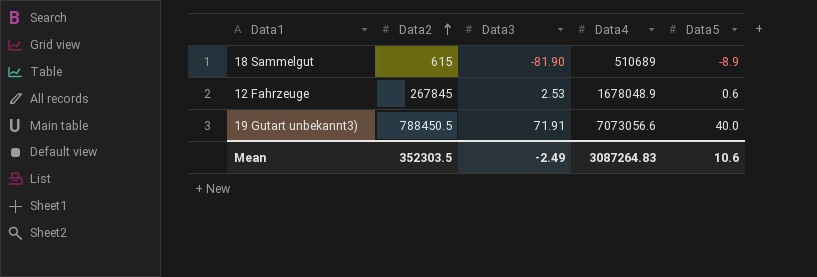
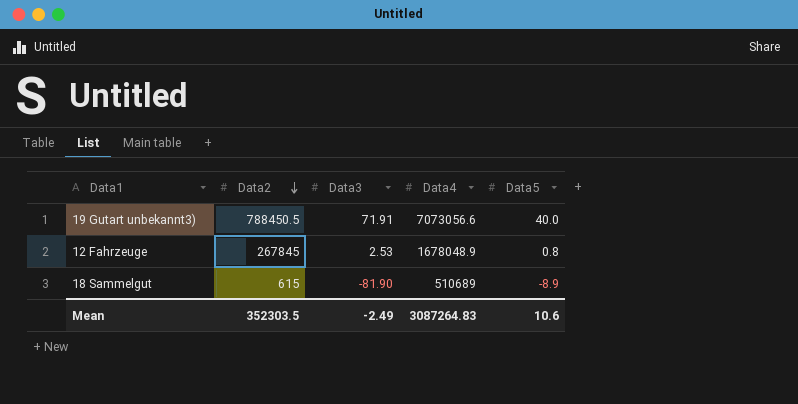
row order: Data2 ascending -> Data2 descending
12 Fahrzeuge | Data5: 0.6 -> 0.8

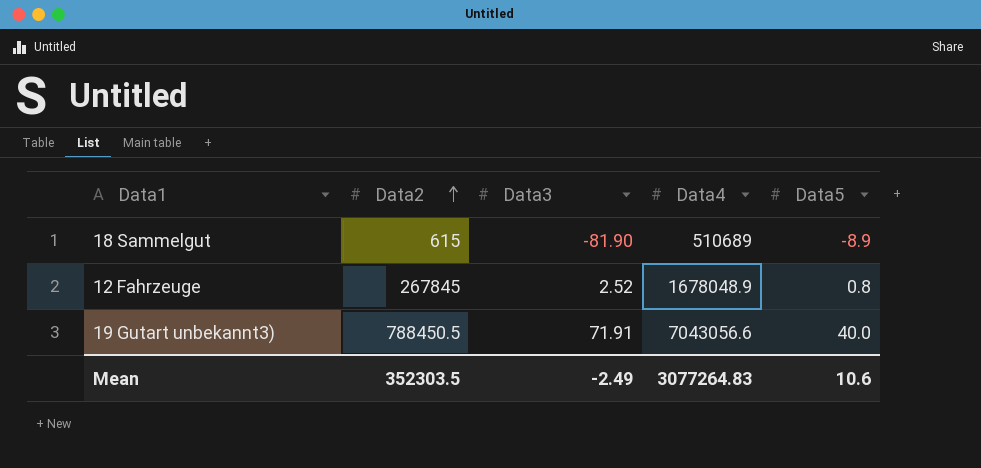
row order: Data2 descending -> Data2 ascending
12 Fahrzeuge | Data3: 2.53 -> 2.52
19 Gutart unbekannt3) | Data4: 7073056.6 -> 7043056.6
Mean | Data4: 3087264.83 -> 3077264.83

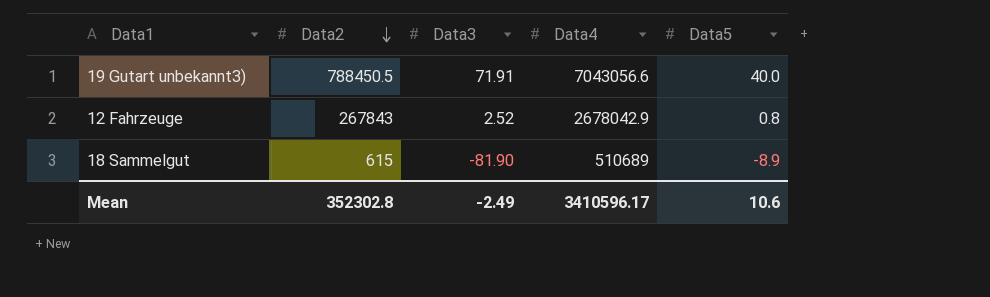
row order: Data2 ascending -> Data2 descending
12 Fahrzeuge | Data2: 267845 -> 267843
12 Fahrzeuge | Data4: 1678048.9 -> 2678042.9
Mean | Data2: 352303.5 -> 352302.8
Mean | Data4: 3077264.83 -> 3410596.17

